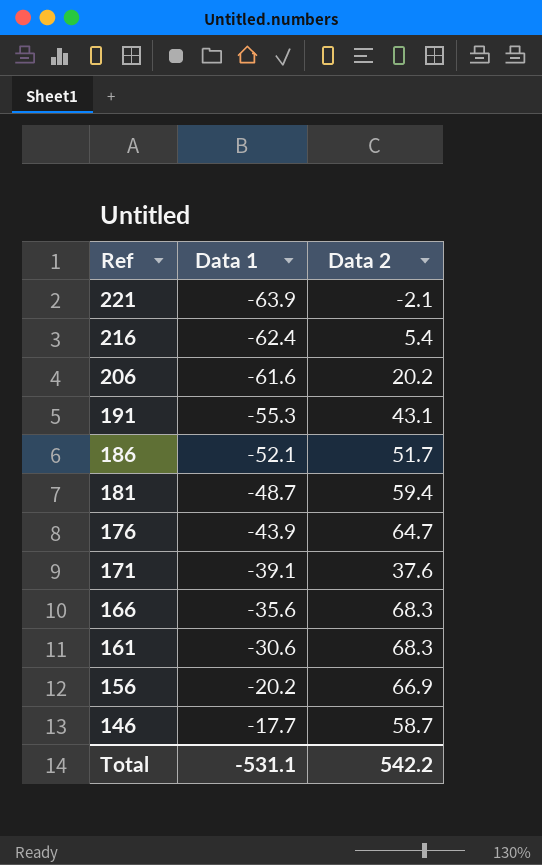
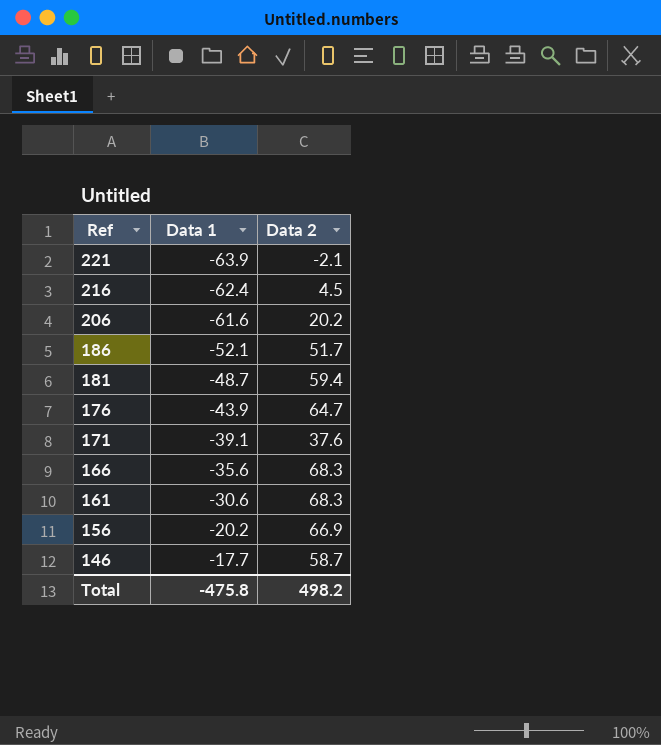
row 191: -55.3 | 43.1 -> none
216 | Data 2: 5.4 -> 4.5
Total | Data 1: -531.1 -> -475.8
Total | Data 2: 542.2 -> 498.2

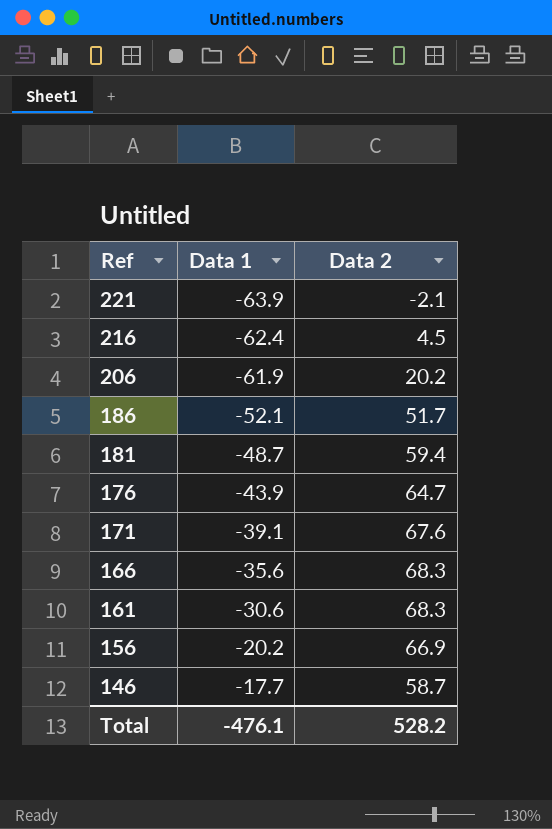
206 | Data 1: -61.6 -> -61.9
171 | Data 2: 37.6 -> 67.6
Total | Data 1: -475.8 -> -476.1
Total | Data 2: 498.2 -> 528.2

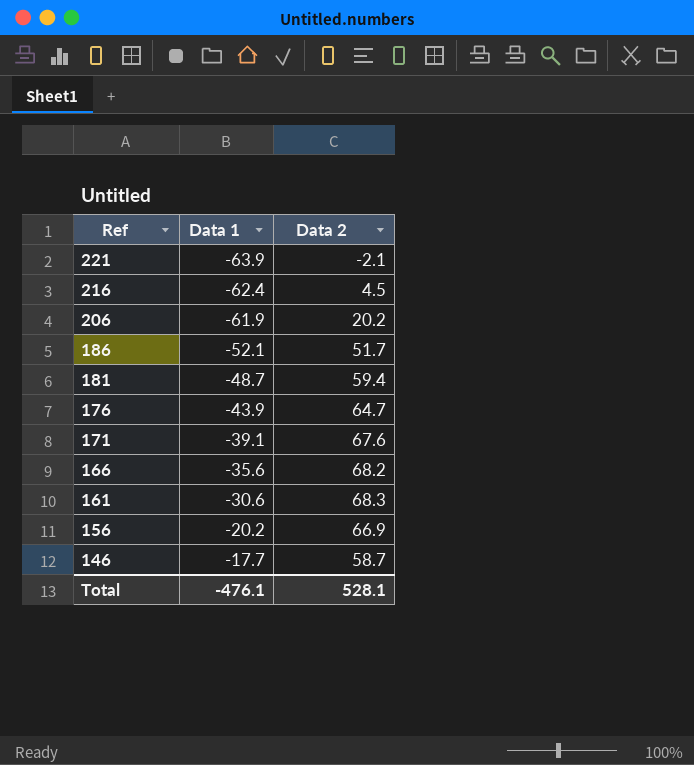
166 | Data 2: 68.3 -> 68.2
Total | Data 2: 528.2 -> 528.1

